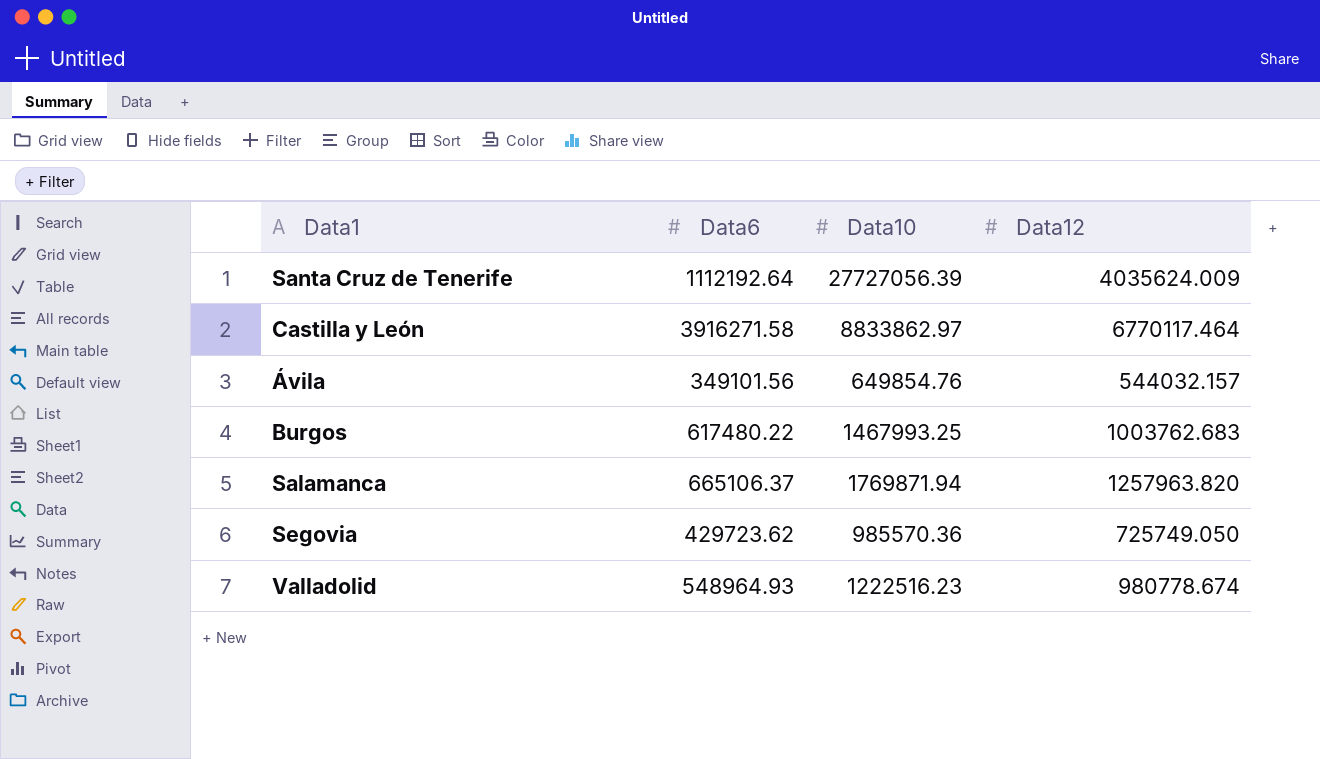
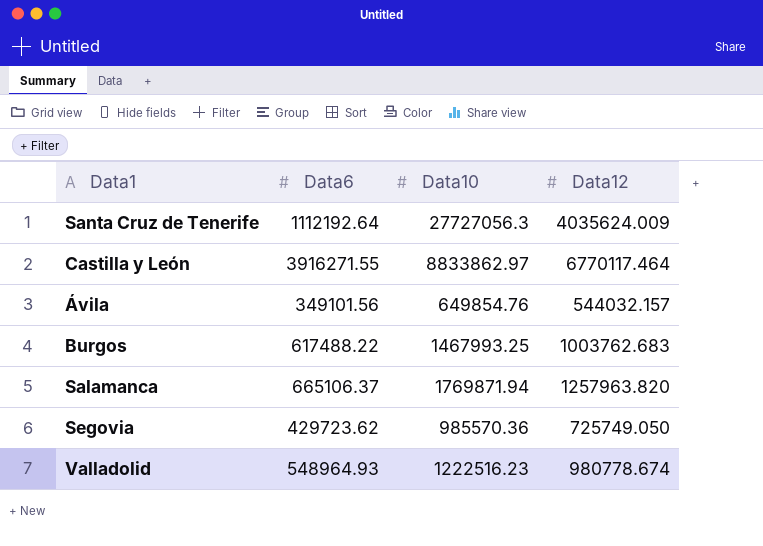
Santa Cruz de Tenerife | Data10: 27727056.39 -> 27727056.3
Castilla y León | Data6: 3916271.58 -> 3916271.55
Burgos | Data6: 617480.22 -> 617488.22

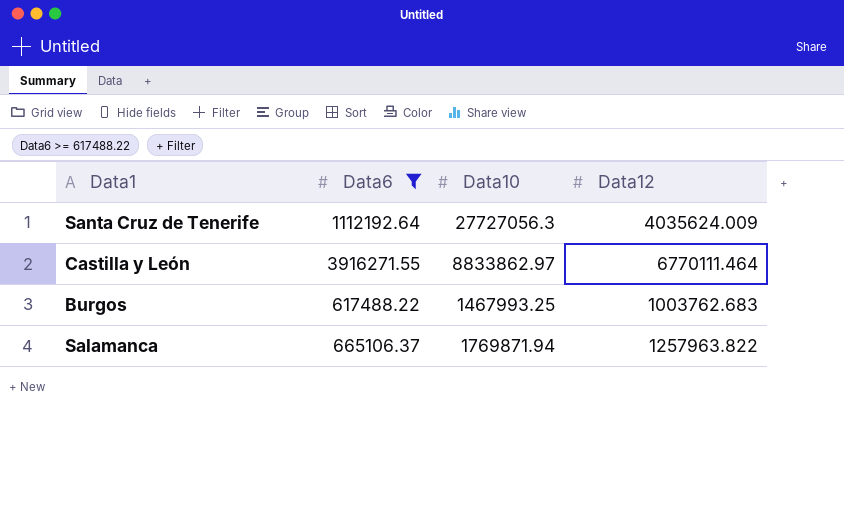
filter: none -> Data6 >= 617488.22
Castilla y León | Data12: 6770117.464 -> 6770111.464
Salamanca | Data12: 1257963.820 -> 1257963.822

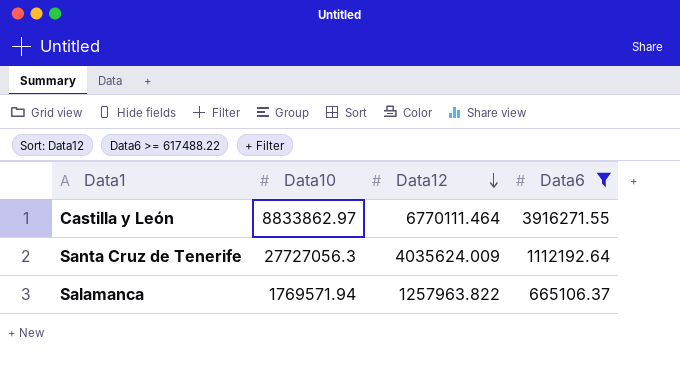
row order: none -> Data12 descending
column Data6 | position: 2 -> 4
row Burgos: 617488.22 | 1467993.25 | 1003762.683 -> none
Salamanca | Data10: 1769871.94 -> 1769571.94

